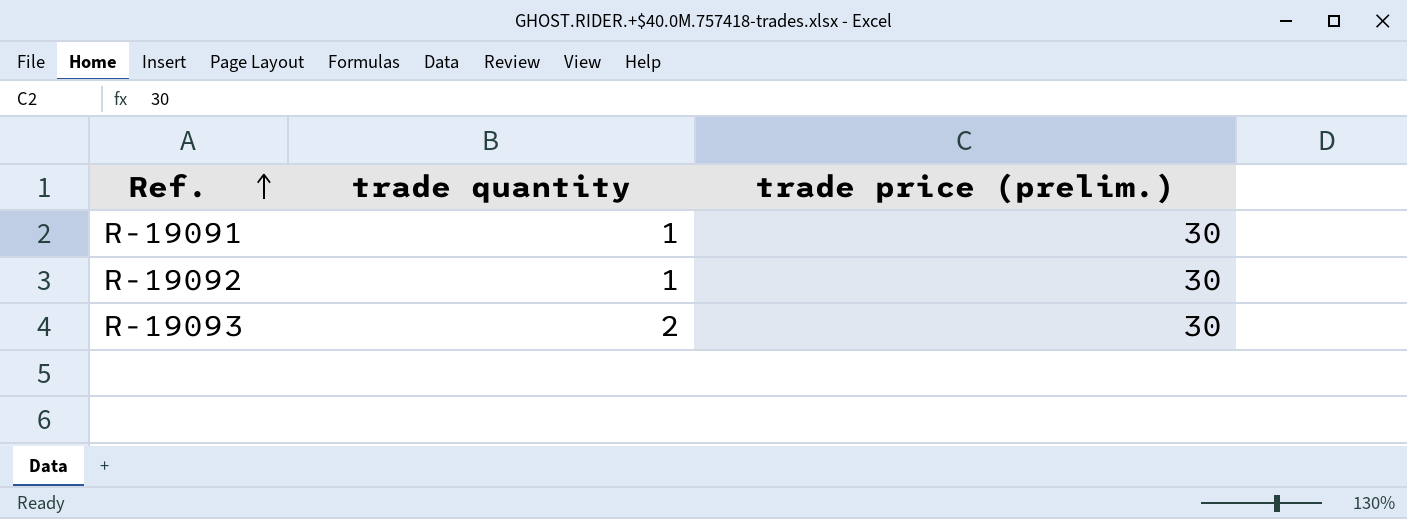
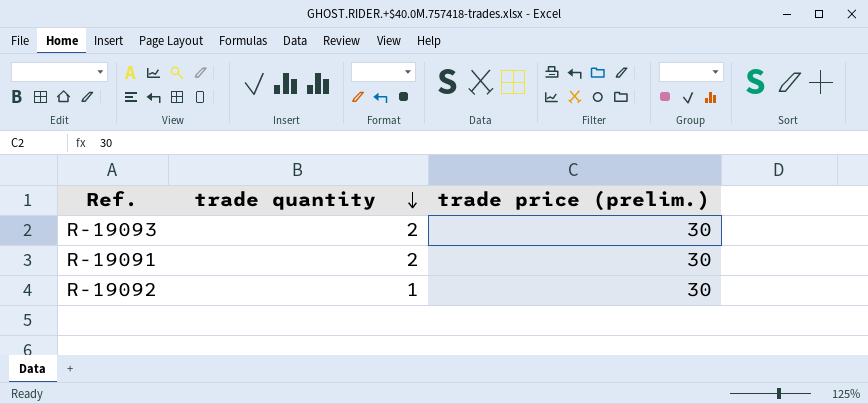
row order: Ref. ascending -> trade quantity descending
R-19091 | trade quantity: 1 -> 2

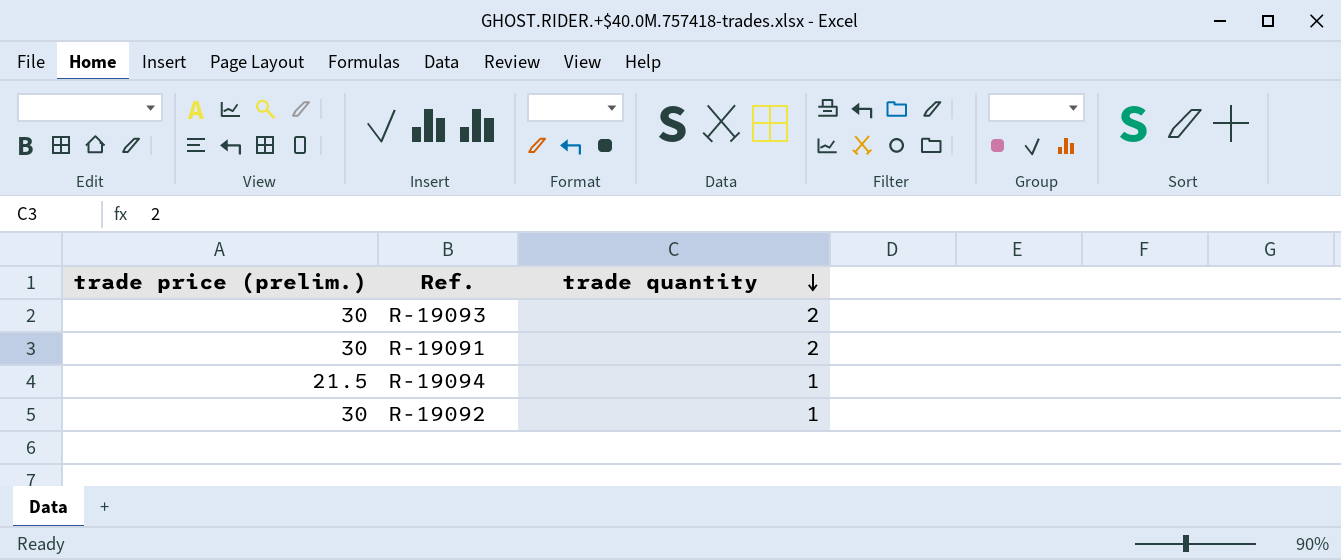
column trade price (prelim.) | position: 3 -> 1
row R-19094: none -> 21.5 | 1

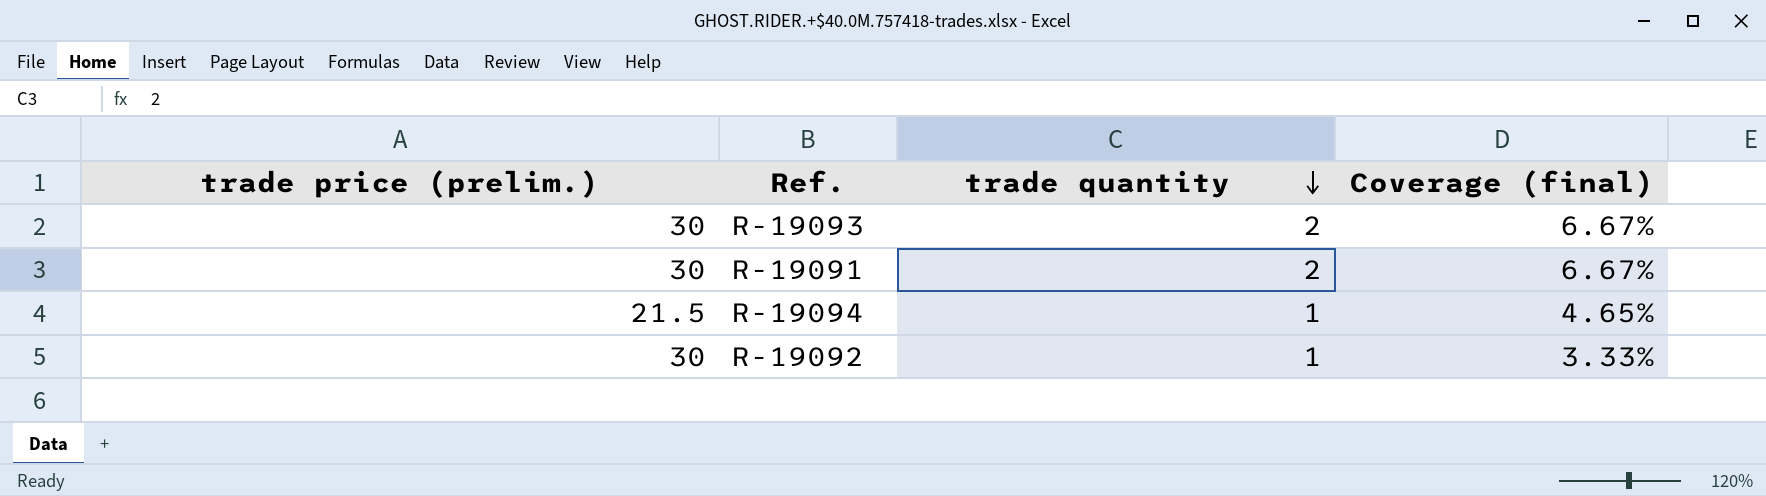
column Coverage (final) | formula: none -> [trade quantity] / [trade price (prelim.)]

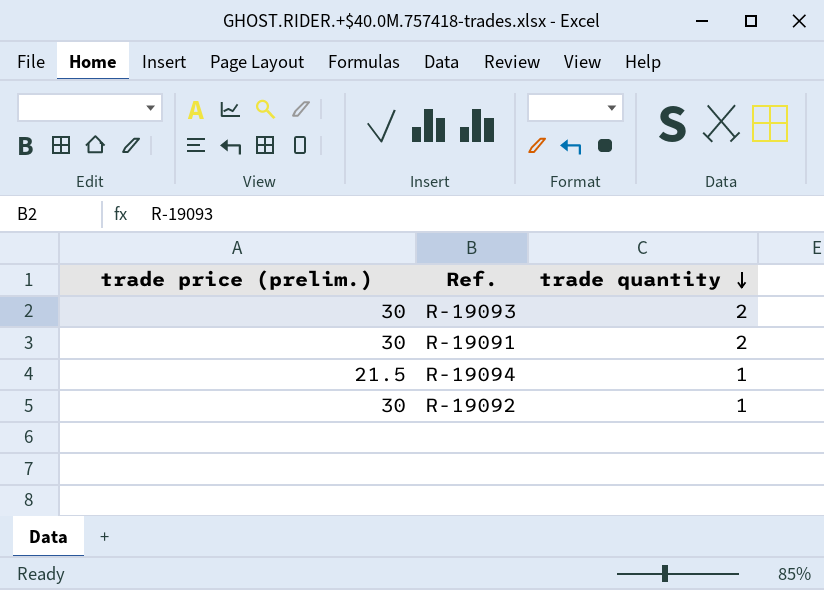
column Coverage (final) | formula: [trade quantity] / [trade price (prelim.)] -> none

